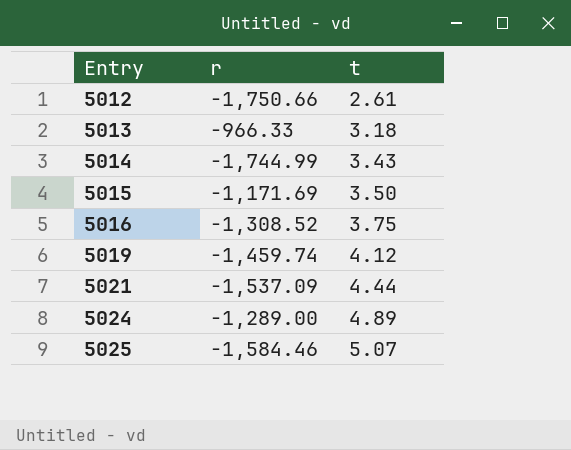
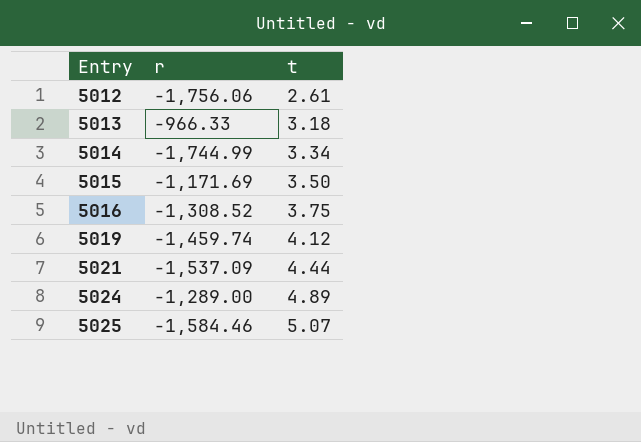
5012 | r: -1,750.66 -> -1,756.06
5014 | t: 3.43 -> 3.34

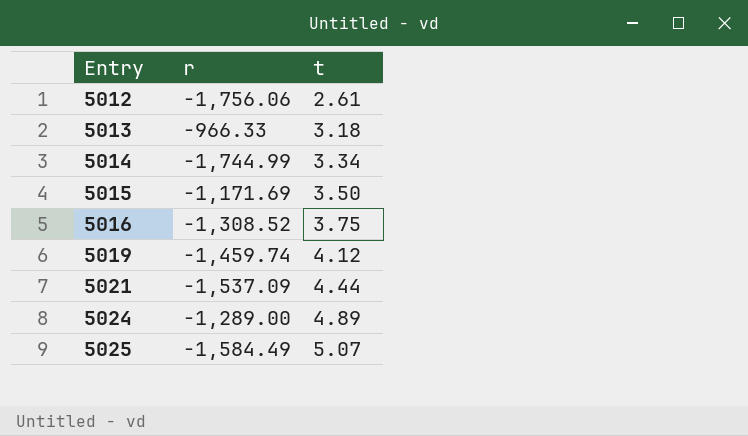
5025 | r: -1,584.46 -> -1,584.49

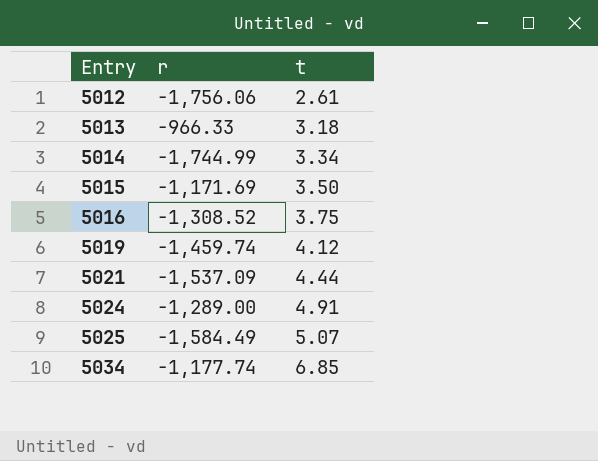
5024 | t: 4.89 -> 4.91
row 5034: none -> -1,177.74 | 6.85

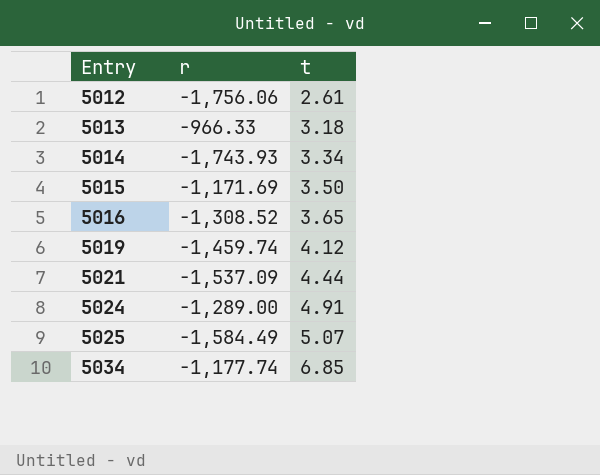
5014 | r: -1,744.99 -> -1,743.93
5016 | t: 3.75 -> 3.65

